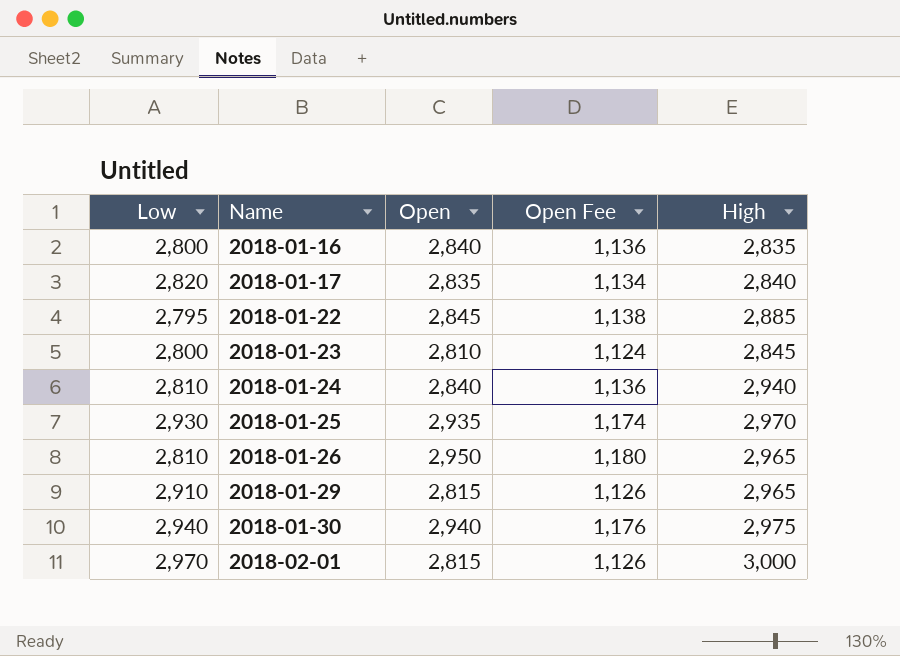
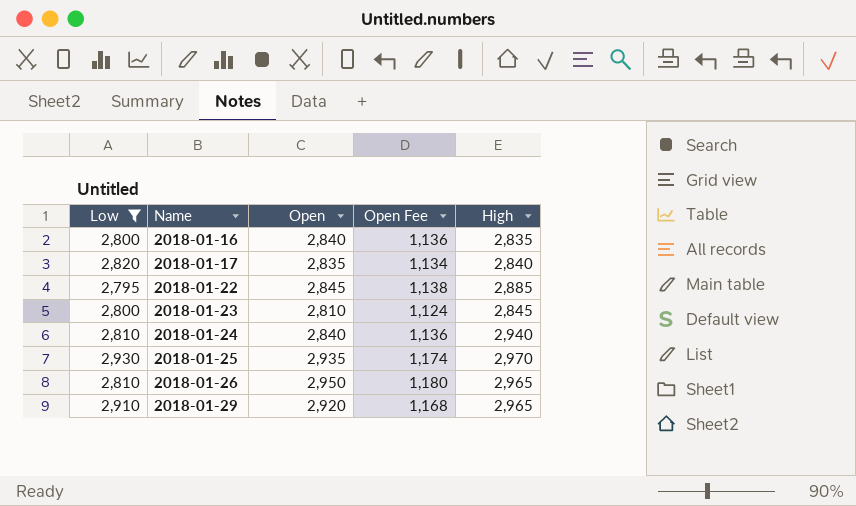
filter: none -> Low <= 2,930
2018-01-29 | Open: 2,815 -> 2,920
2018-01-29 | Open Fee: 1,126 -> 1,168

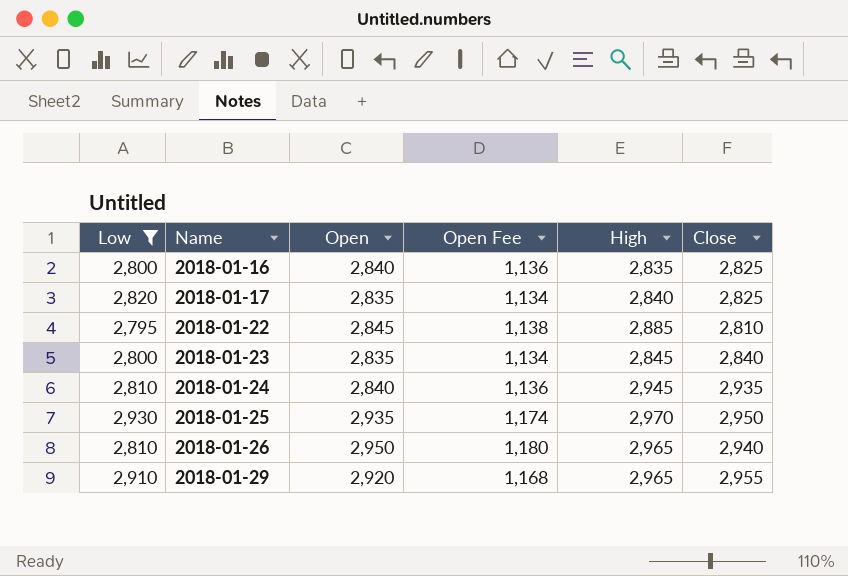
column Close | position: none -> 6
2018-01-23 | Open: 2,810 -> 2,835
2018-01-23 | Open Fee: 1,124 -> 1,134
2018-01-24 | High: 2,940 -> 2,945

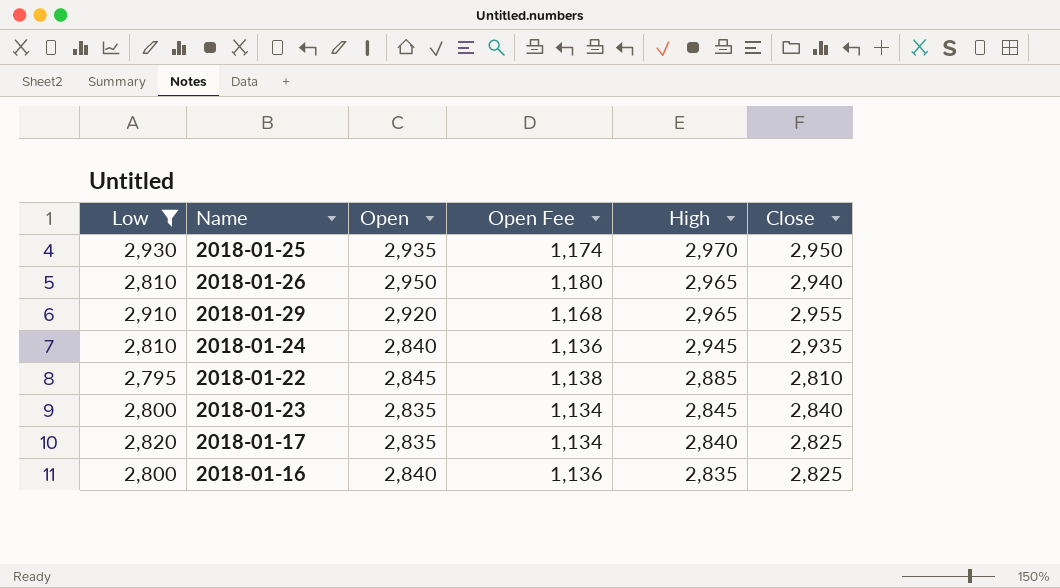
row order: Name ascending -> High descending

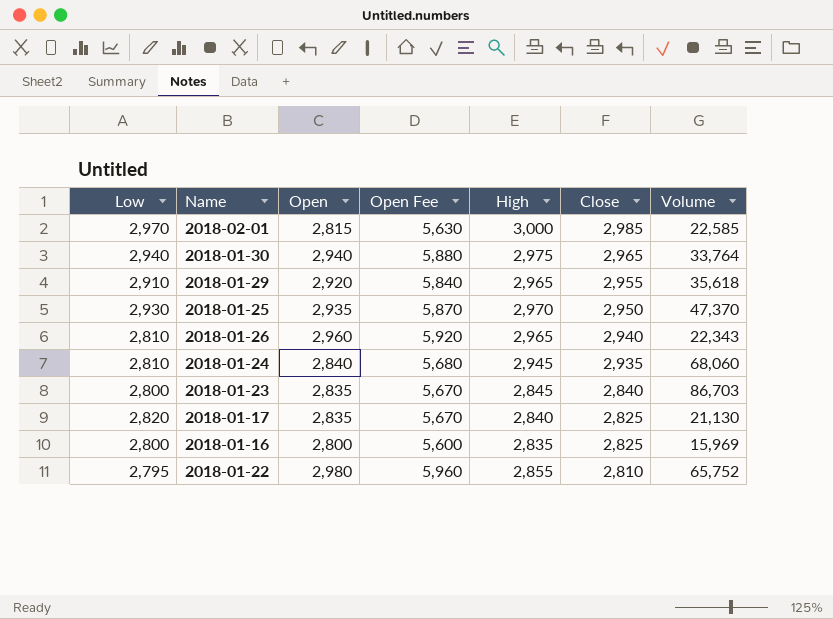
filter: Low <= 2,930 -> none
row order: High descending -> Close descending
column Open Fee | formula: [Open] * 0.4 -> [Open] * 2
column Volume | position: none -> 7
2018-01-26 | Open: 2,950 -> 2,960
2018-01-16 | Open: 2,840 -> 2,800
2018-01-22 | Open: 2,845 -> 2,980
2018-01-22 | High: 2,885 -> 2,855

